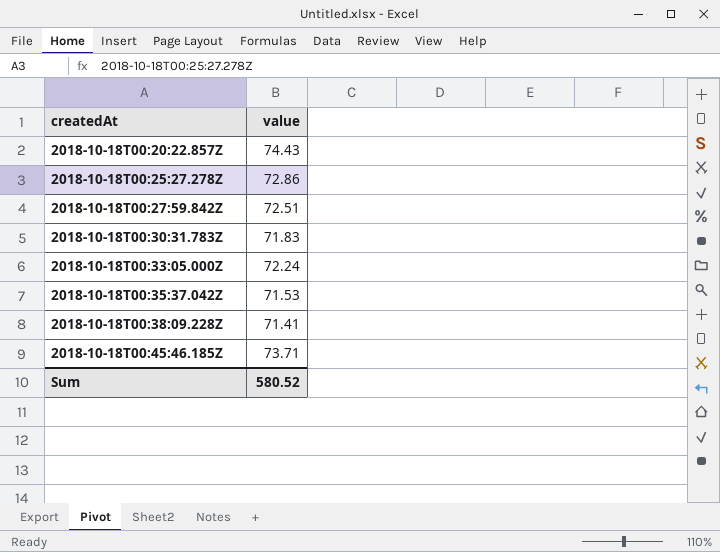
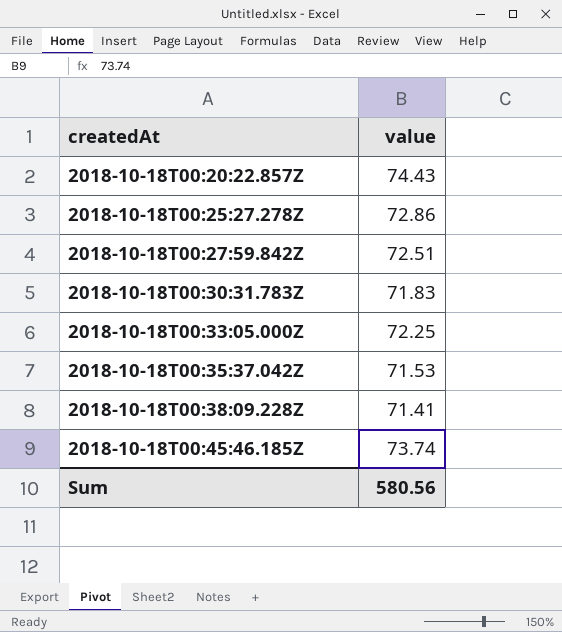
2018-10-18T00:33:05.000Z | value: 72.24 -> 72.25
2018-10-18T00:45:46.185Z | value: 73.71 -> 73.74
Sum | value: 580.52 -> 580.56

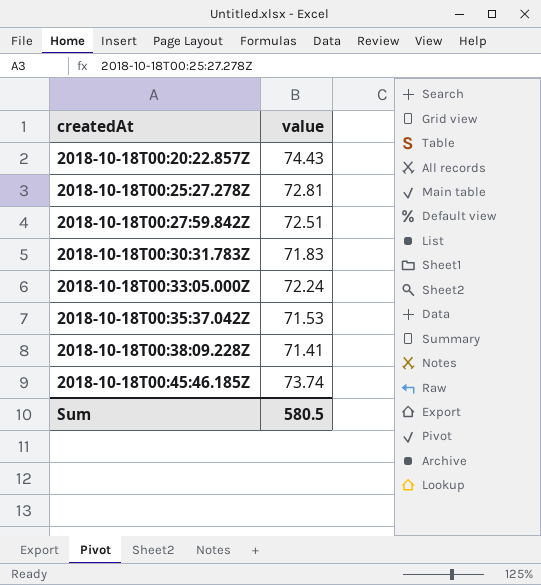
2018-10-18T00:25:27.278Z | value: 72.86 -> 72.81
2018-10-18T00:33:05.000Z | value: 72.25 -> 72.24
Sum | value: 580.56 -> 580.5

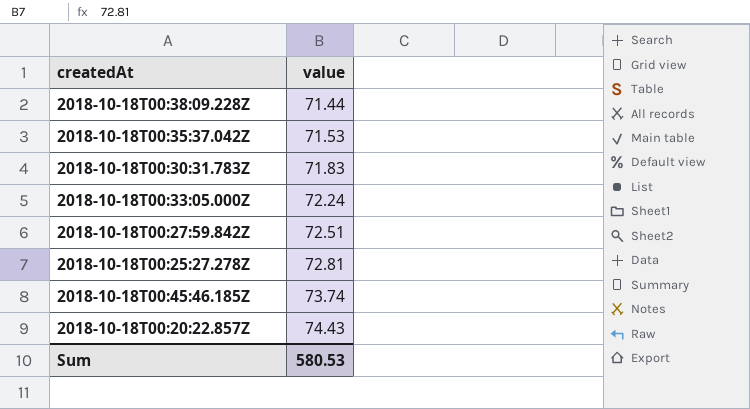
row order: createdAt ascending -> value ascending
2018-10-18T00:38:09.228Z | value: 71.41 -> 71.44
Sum | value: 580.5 -> 580.53

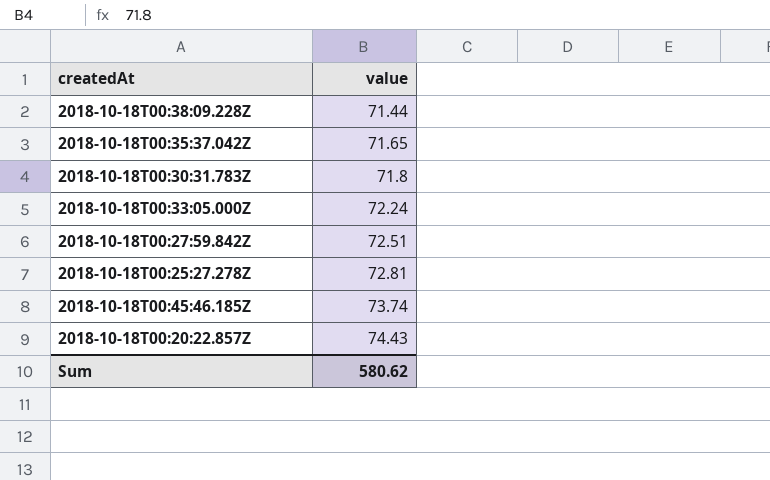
2018-10-18T00:35:37.042Z | value: 71.53 -> 71.65
2018-10-18T00:30:31.783Z | value: 71.83 -> 71.8
Sum | value: 580.53 -> 580.62

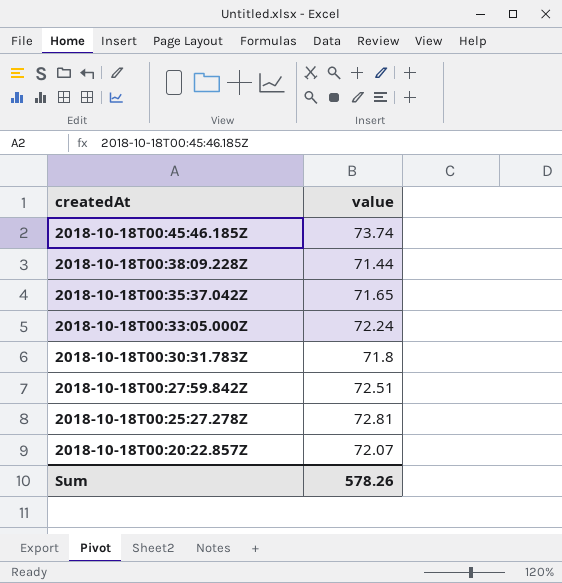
row order: value ascending -> createdAt descending
2018-10-18T00:20:22.857Z | value: 74.43 -> 72.07
Sum | value: 580.62 -> 578.26

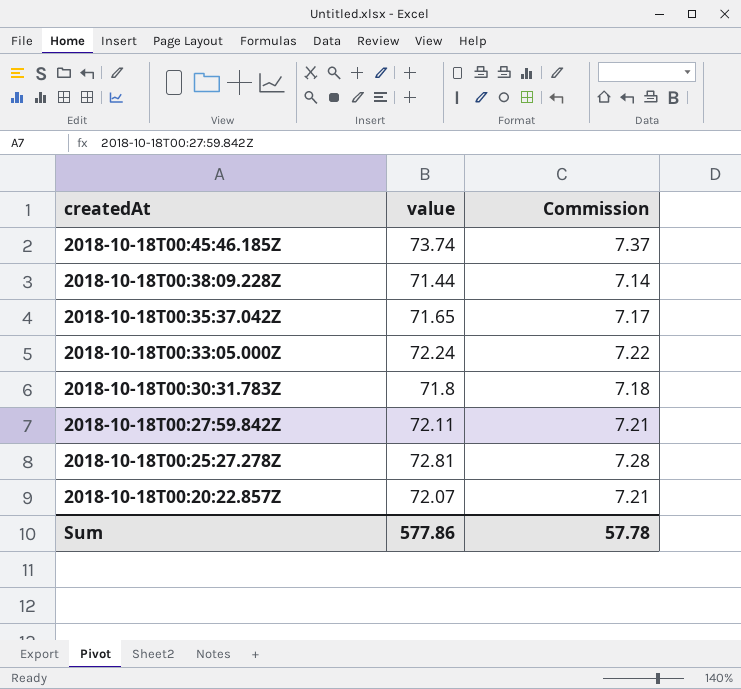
column Commission | formula: none -> [value] * 0.1
2018-10-18T00:27:59.842Z | value: 72.51 -> 72.11
Sum | value: 578.26 -> 577.86

